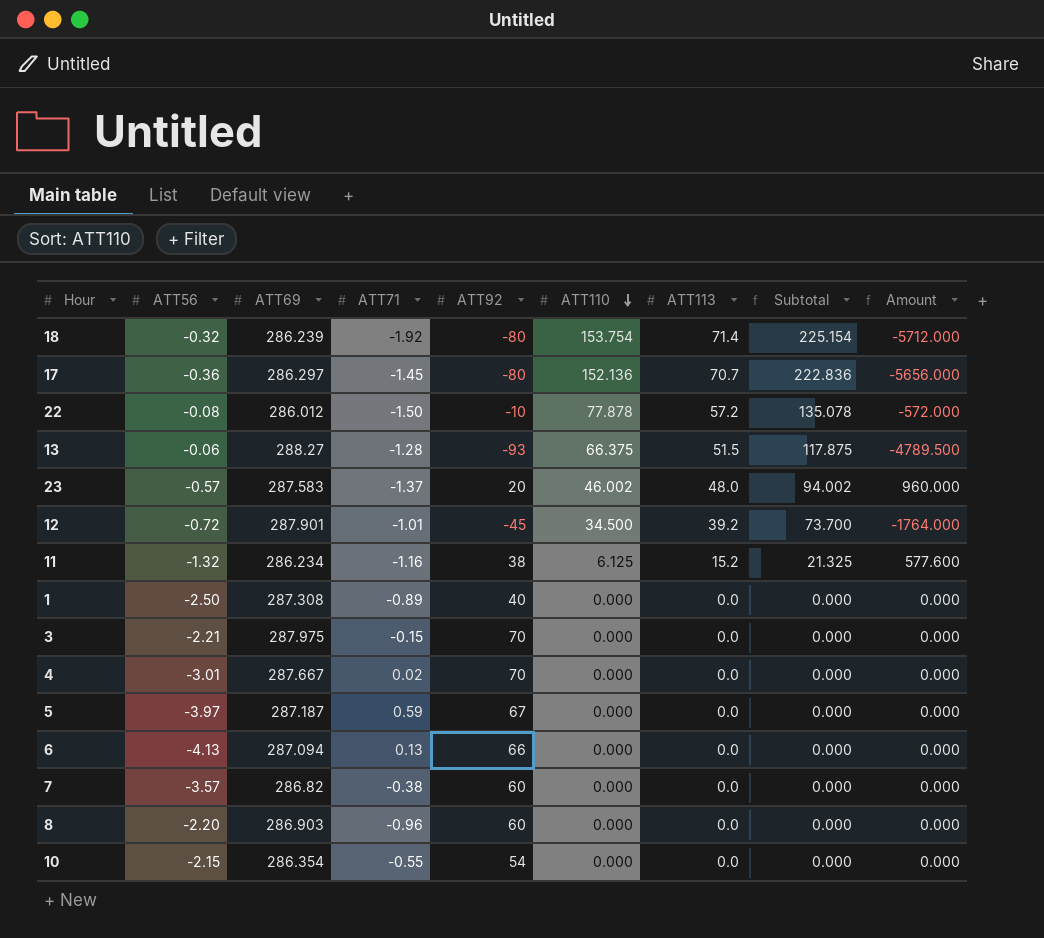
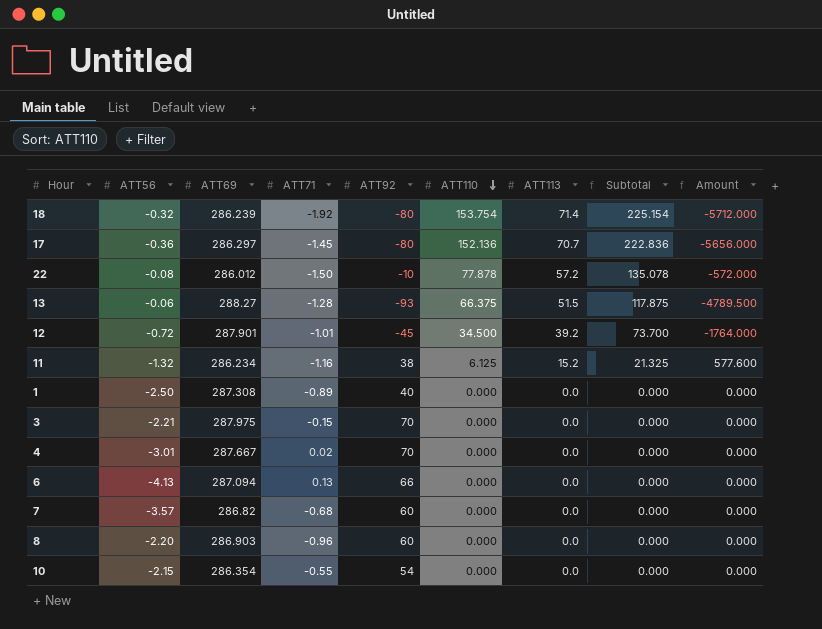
row 23: -0.57 | 287.583 | -1.37 | 20 | 46.002 | 48.0 | 94.002 | 960.000 -> none
row 5: -3.97 | 287.187 | 0.59 | 67 | 0.000 | 0.0 | 0.000 | 0.000 -> none
7 | ATT71: -0.38 -> -0.68

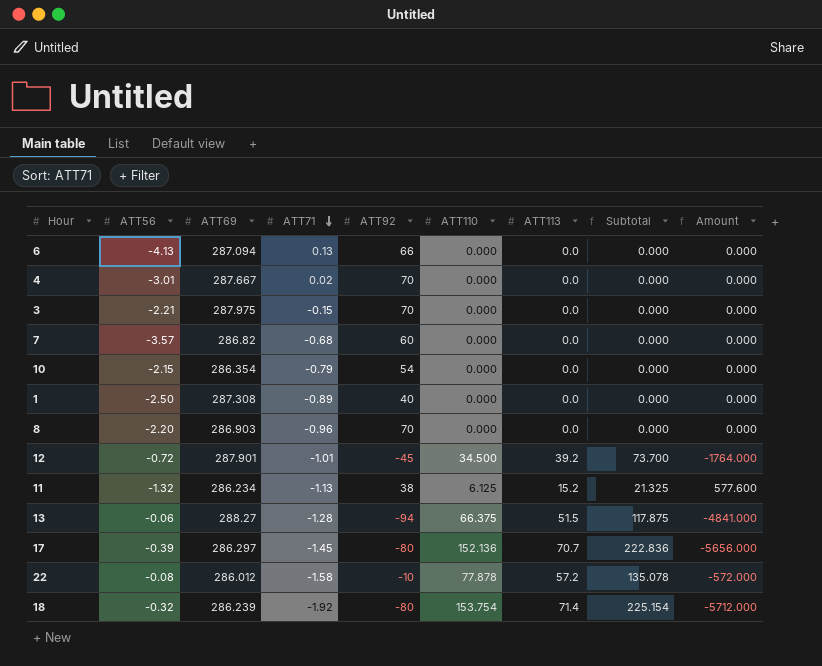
row order: ATT110 descending -> ATT71 descending
10 | ATT71: -0.55 -> -0.79
8 | ATT92: 60 -> 70
11 | ATT71: -1.16 -> -1.13
13 | ATT92: -93 -> -94
13 | Amount: -4789.500 -> -4841.000
17 | ATT56: -0.36 -> -0.39
22 | ATT71: -1.50 -> -1.58

